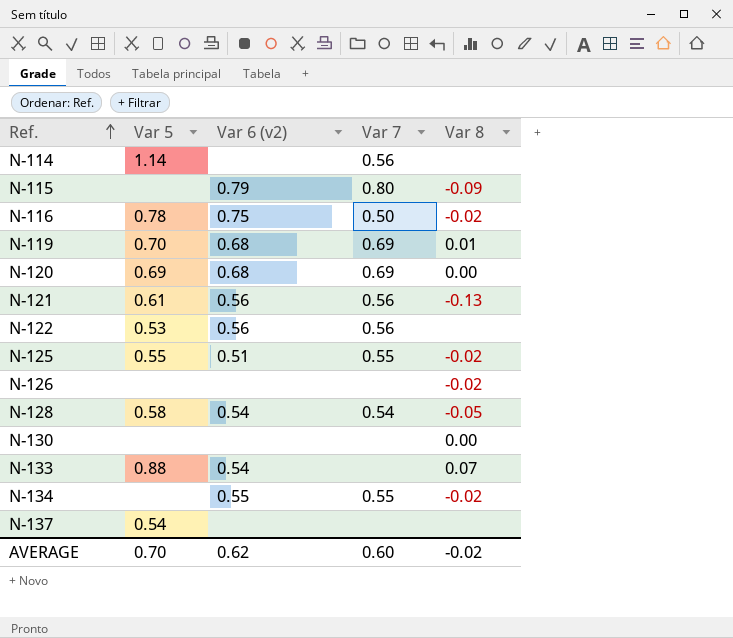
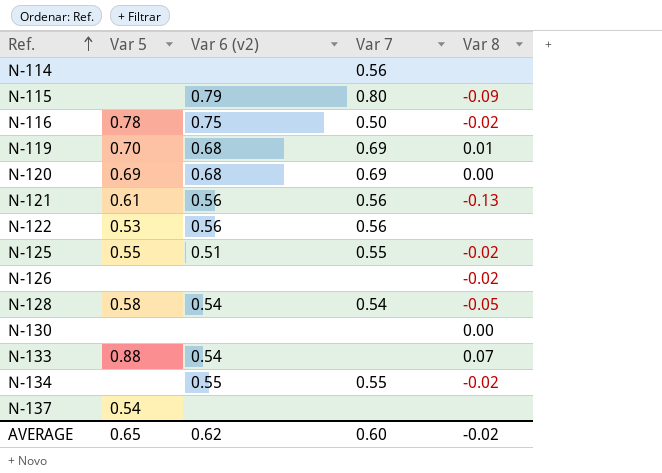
N-114 | Var 5: 1.14 -> none
AVERAGE | Var 5: 0.70 -> 0.65

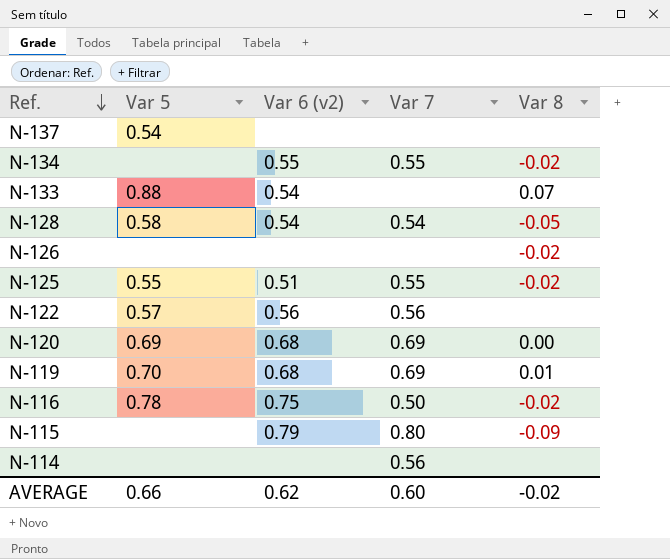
row order: Ref. ascending -> Ref. descending
row N-121: 0.61 | 0.56 | 0.56 | -0.13 -> none
row N-130: none | none | none | 0.00 -> none
N-122 | Var 5: 0.53 -> 0.57
AVERAGE | Var 5: 0.65 -> 0.66

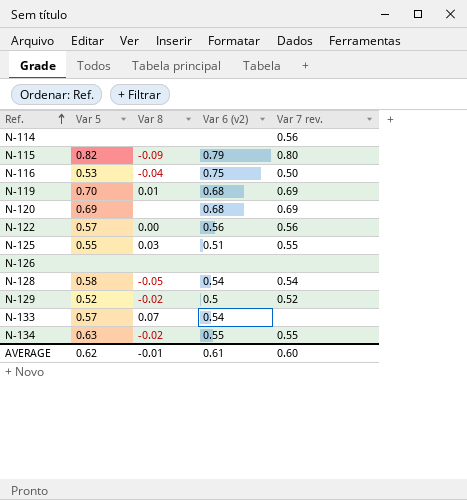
row order: Ref. descending -> Ref. ascending
column Var 8 | position: 5 -> 3
column name: Var 7 -> Var 7 rev.
row N-137: 0.54 | none | none | none -> none
N-115 | Var 5: none -> 0.82
N-116 | Var 5: 0.78 -> 0.53
N-116 | Var 8: -0.02 -> -0.04
N-120 | Var 8: 0.00 -> none
N-122 | Var 8: none -> 0.00
N-125 | Var 8: -0.02 -> 0.03
N-126 | Var 8: -0.02 -> none
row N-129: none -> 0.52 | -0.02 | 0.5 | 0.52
N-133 | Var 5: 0.88 -> 0.57
N-134 | Var 5: none -> 0.63
AVERAGE | Var 5: 0.66 -> 0.62
AVERAGE | Var 8: -0.02 -> -0.01
AVERAGE | Var 6 (v2): 0.62 -> 0.61

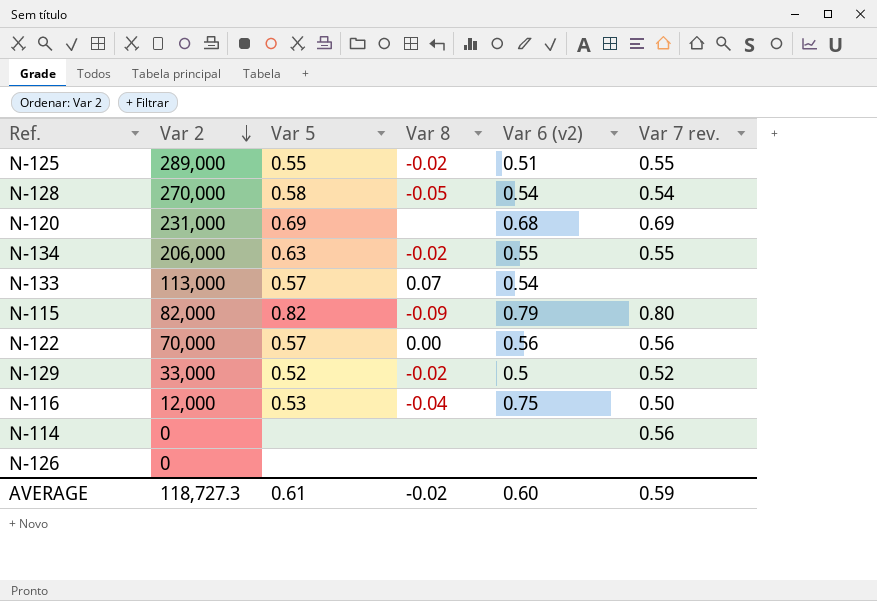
row order: Ref. ascending -> Var 2 descending
column Var 2 | position: none -> 2
row N-119: 0.70 | 0.01 | 0.68 | 0.69 -> none
N-125 | Var 8: 0.03 -> -0.02
AVERAGE | Var 5: 0.62 -> 0.61
AVERAGE | Var 8: -0.01 -> -0.02
AVERAGE | Var 6 (v2): 0.61 -> 0.60
AVERAGE | Var 7 rev.: 0.60 -> 0.59

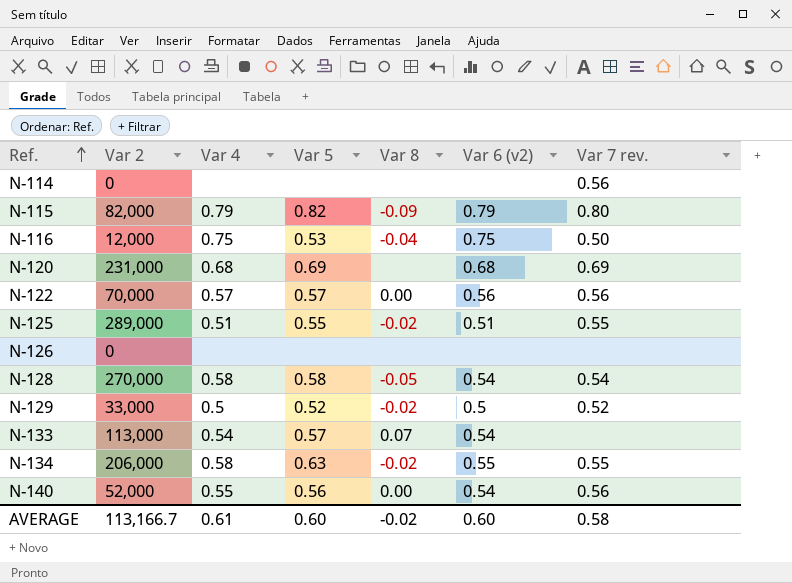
row order: Var 2 descending -> Ref. ascending
column Var 4 | position: none -> 3
row N-140: none -> 52,000 | 0.55 | 0.56 | 0.00 | 0.54 | 0.56
AVERAGE | Var 2: 118,727.3 -> 113,166.7
AVERAGE | Var 5: 0.61 -> 0.60
AVERAGE | Var 7 rev.: 0.59 -> 0.58

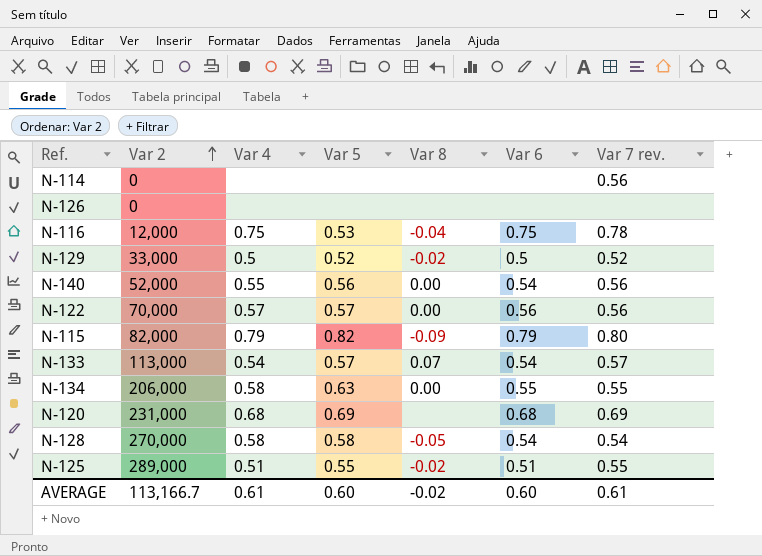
row order: Ref. ascending -> Var 2 ascending
column name: Var 6 (v2) -> Var 6
N-116 | Var 7 rev.: 0.50 -> 0.78
N-133 | Var 7 rev.: none -> 0.57
N-134 | Var 8: -0.02 -> 0.00
AVERAGE | Var 7 rev.: 0.58 -> 0.61

